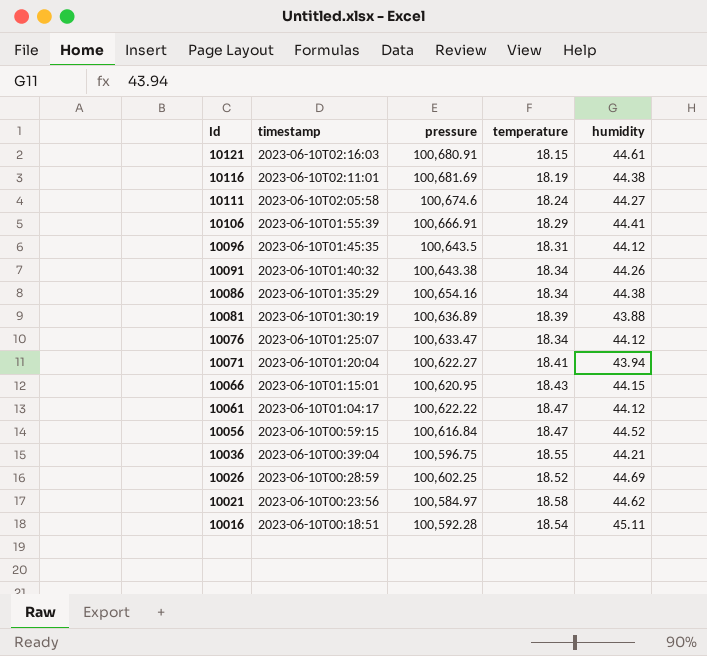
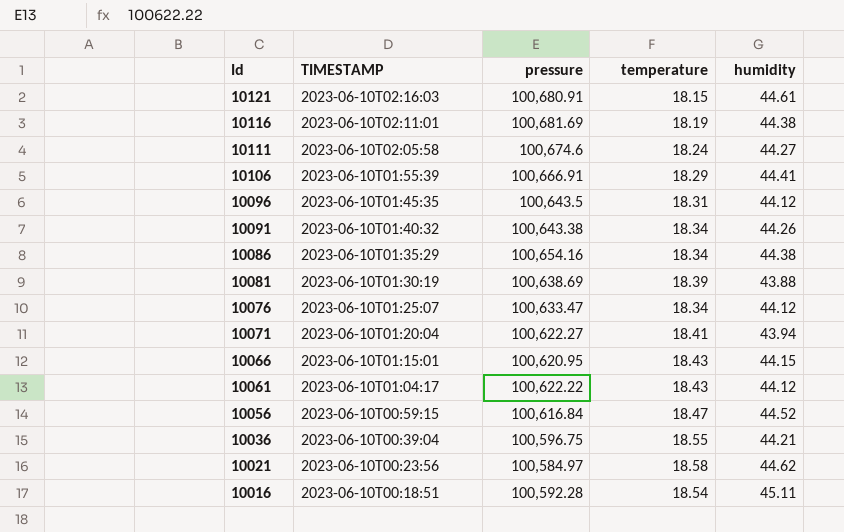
column name: timestamp -> TIMESTAMP
row 10026: 2023-06-10T00:28:59 | 100,602.25 | 18.52 | 44.69 -> none
10081 | pressure: 100,636.89 -> 100,638.69
10061 | temperature: 18.47 -> 18.43

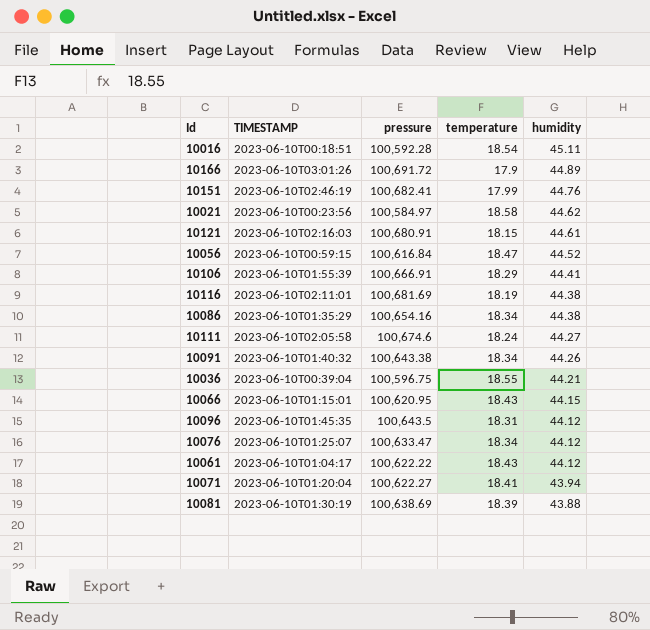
row order: Id descending -> humidity descending
row 10166: none -> 2023-06-10T03:01:26 | 100,691.72 | 17.9 | 44.89
row 10151: none -> 2023-06-10T02:46:19 | 100,682.41 | 17.99 | 44.76

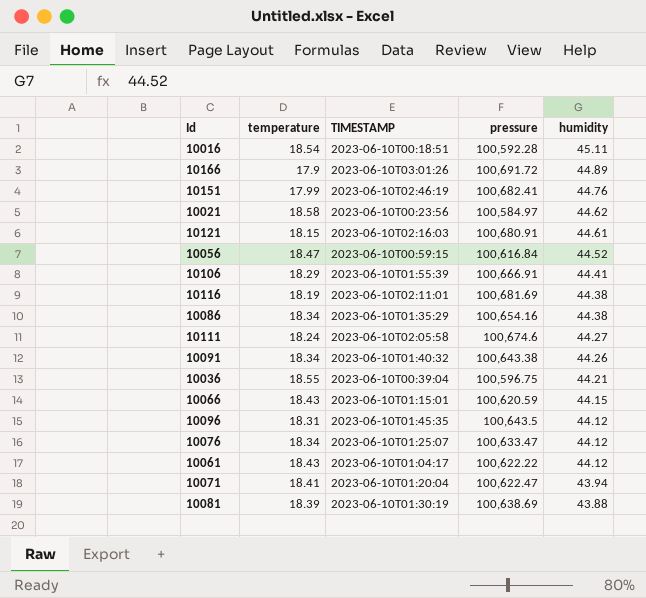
column temperature | position: 4 -> 2
10066 | pressure: 100,620.95 -> 100,620.59
10071 | pressure: 100,622.27 -> 100,622.47

